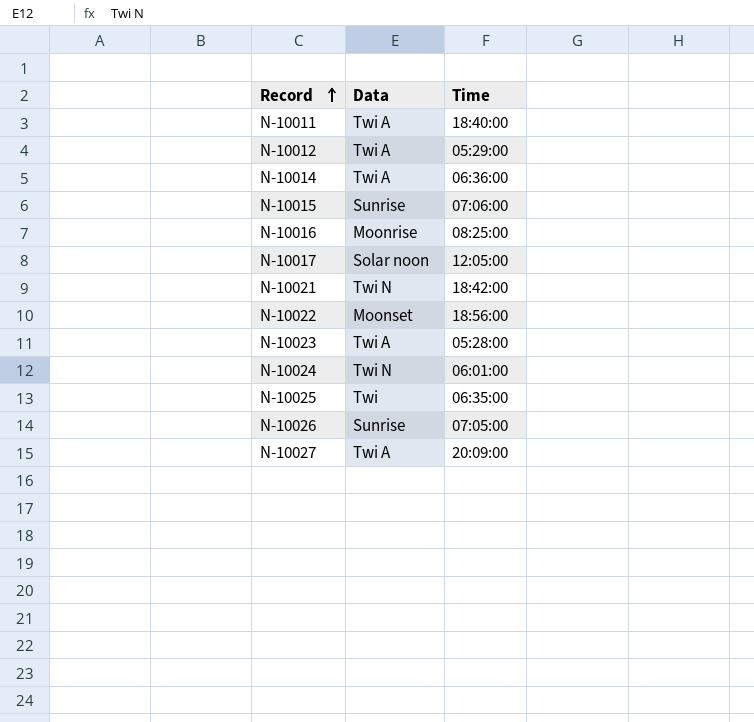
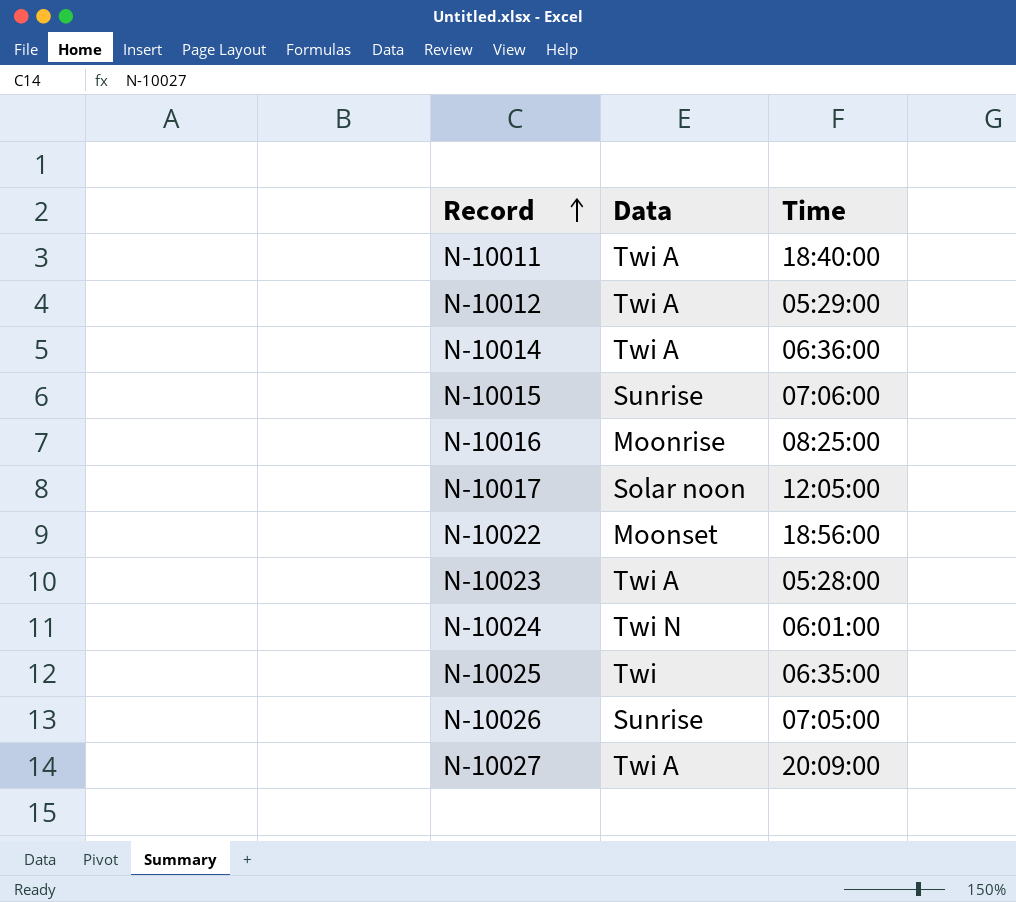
row N-10021: Twi N | 18:42:00 -> none

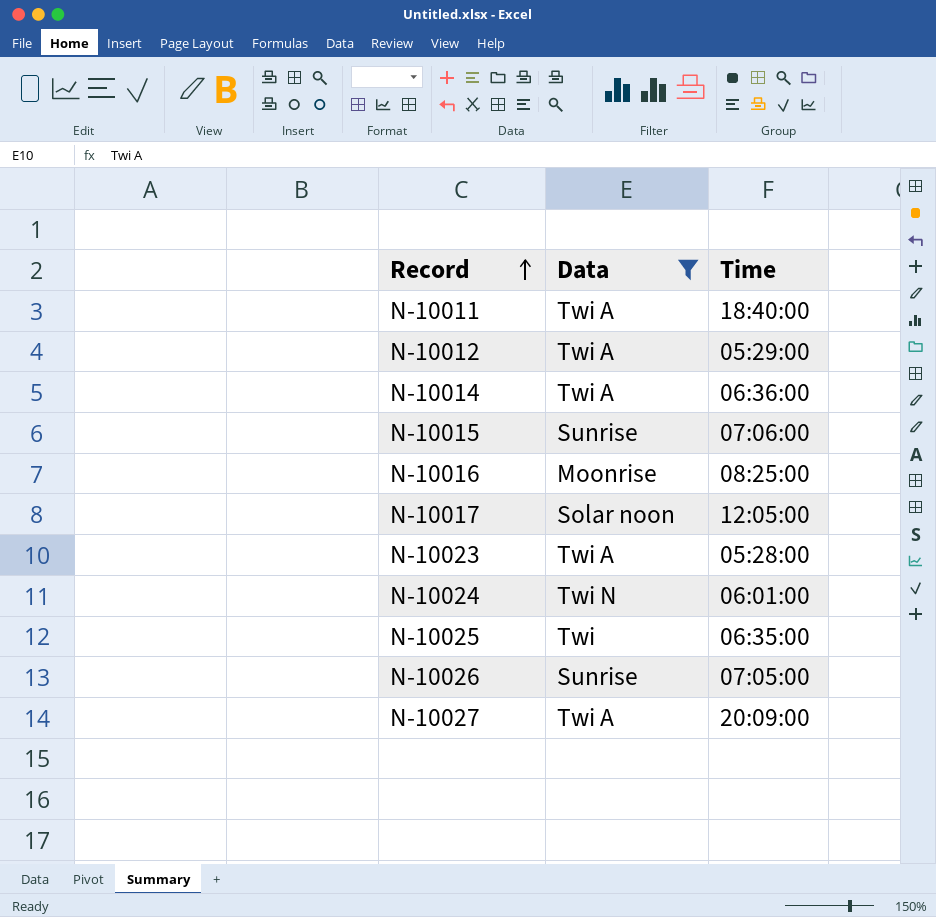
filter: none -> Data != Moonset

